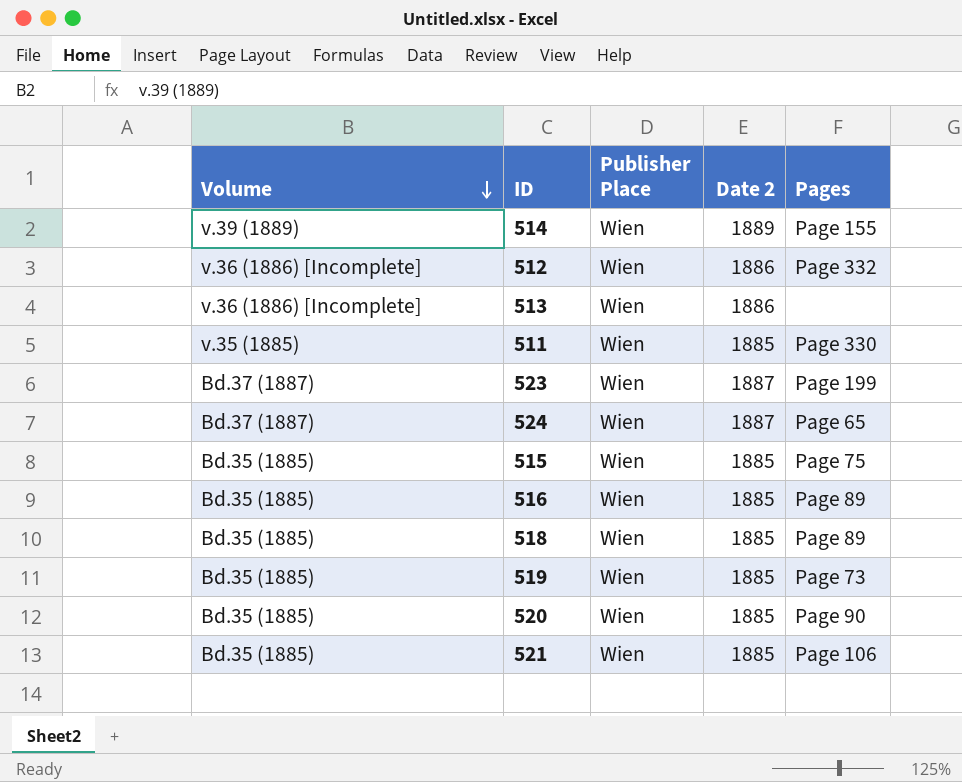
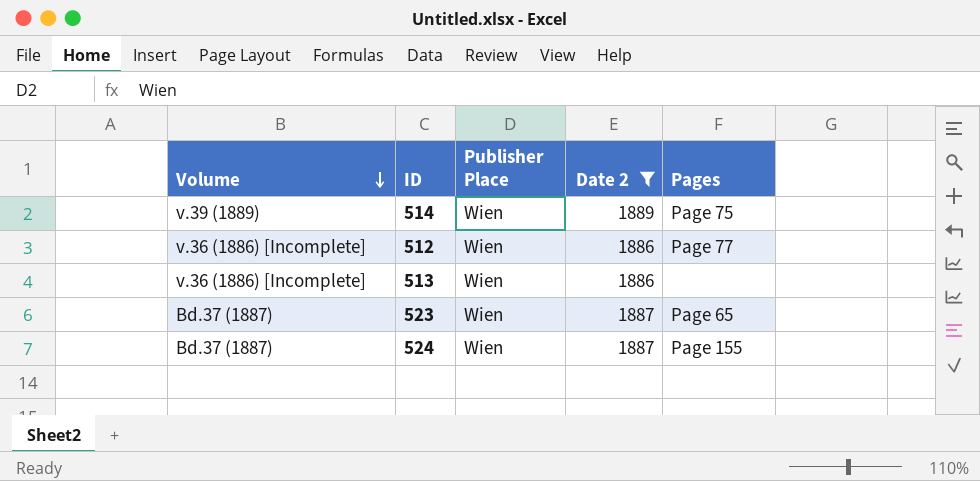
filter: none -> Date 2 != 1885
514 | Pages: Page 155 -> Page 75
512 | Pages: Page 332 -> Page 77
523 | Pages: Page 199 -> Page 65
524 | Pages: Page 65 -> Page 155

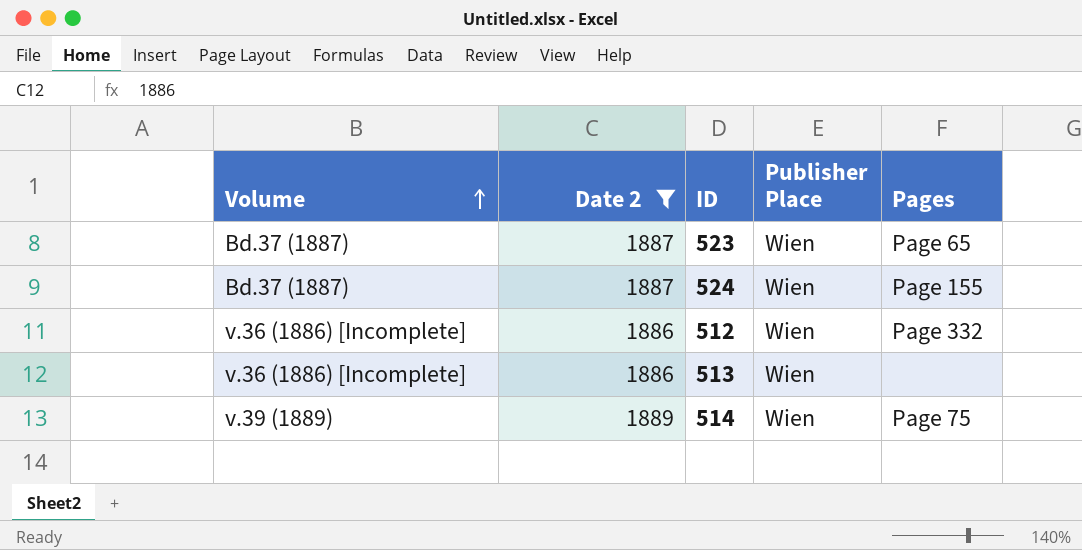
row order: Volume descending -> Volume ascending
column Date 2 | position: 4 -> 2
512 | Pages: Page 77 -> Page 332

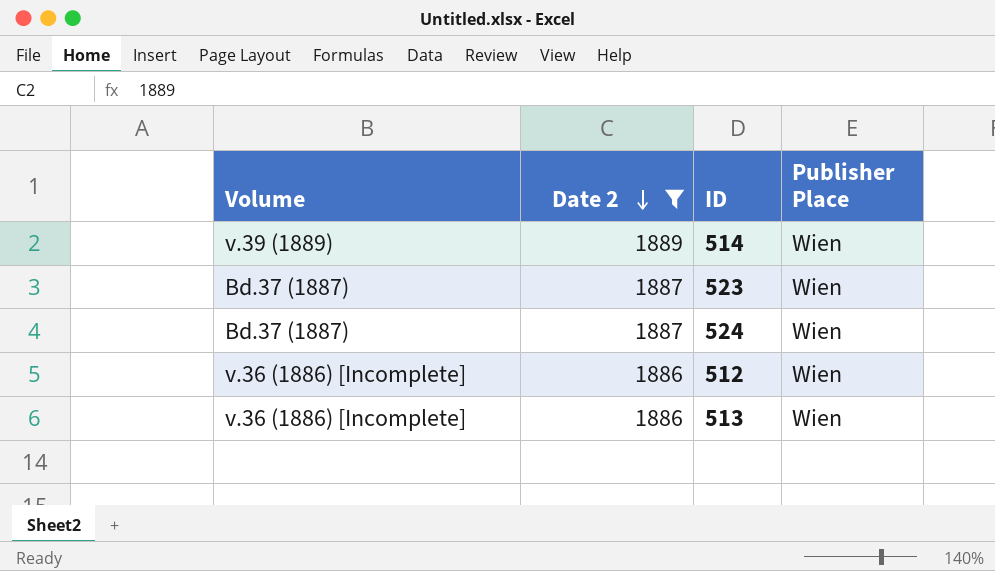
row order: Volume ascending -> Date 2 descending
column Pages | position: 5 -> none

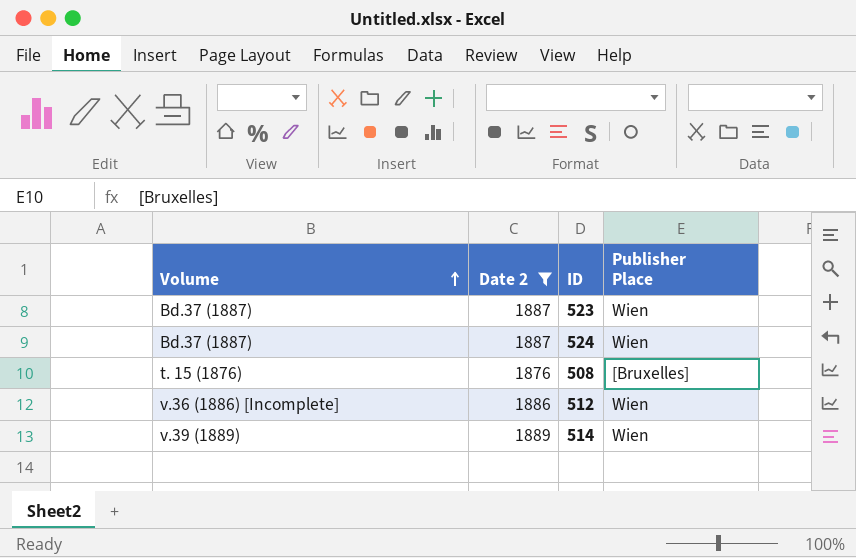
row order: Date 2 descending -> Volume ascending
row 513: v.36 (1886) [Incomplete] | 1886 | Wien -> none
row 508: none -> t. 15 (1876) | 1876 | [Bruxelles]

